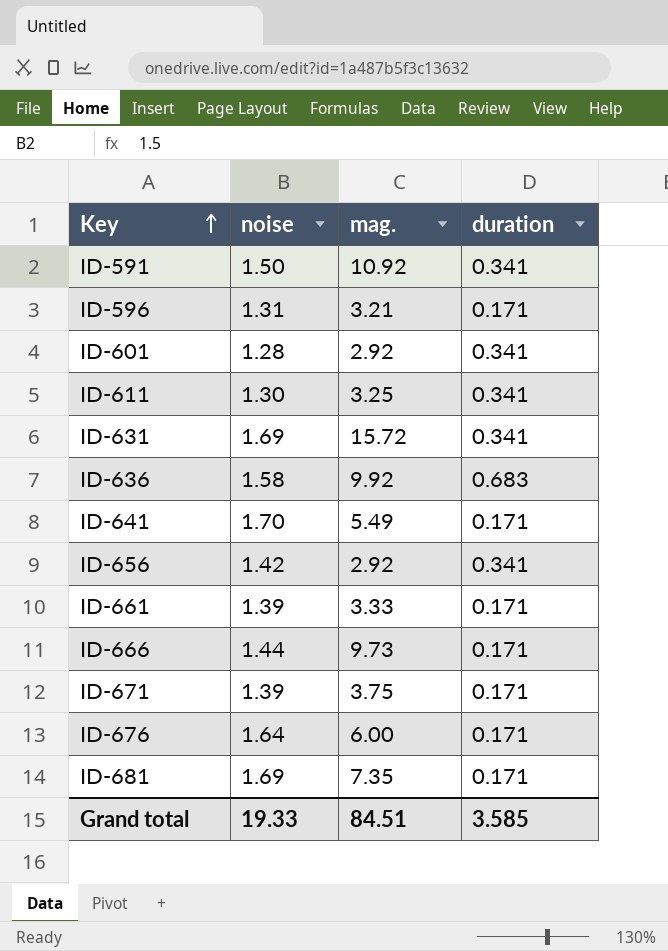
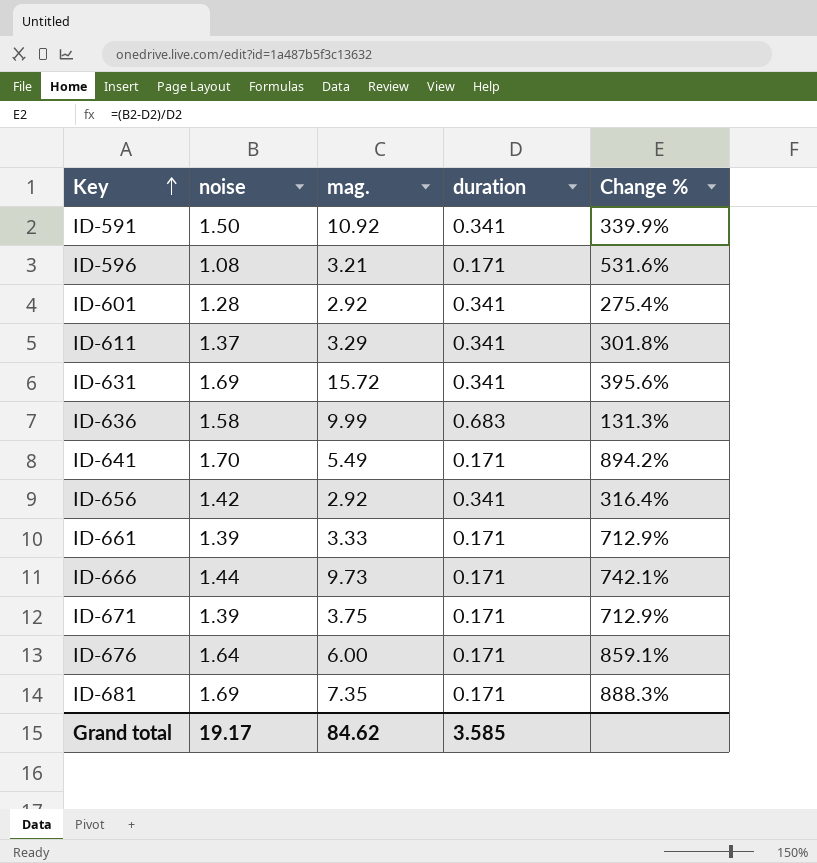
column Change % | formula: none -> ([noise] - [duration]) / [duration]
ID-596 | noise: 1.31 -> 1.08
ID-611 | noise: 1.30 -> 1.37
ID-611 | mag.: 3.25 -> 3.29
ID-636 | mag.: 9.92 -> 9.99
Grand total | noise: 19.33 -> 19.17
Grand total | mag.: 84.51 -> 84.62

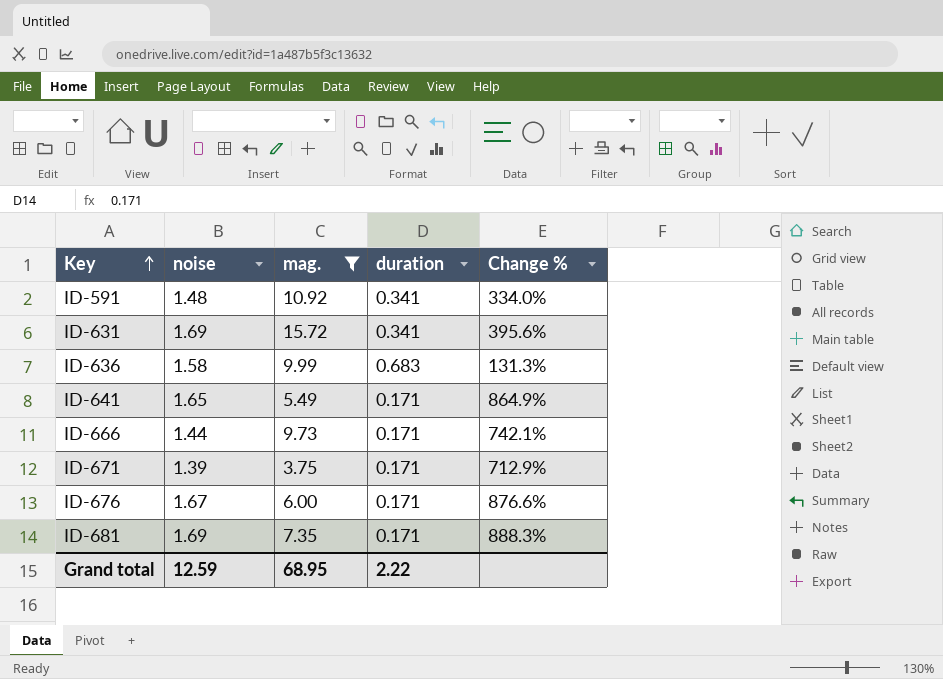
filter: none -> mag. >= 3.75
ID-591 | noise: 1.50 -> 1.48
ID-591 | Change %: 339.9% -> 334.0%
ID-641 | noise: 1.70 -> 1.65
ID-641 | Change %: 894.2% -> 864.9%
ID-676 | noise: 1.64 -> 1.67
ID-676 | Change %: 859.1% -> 876.6%
Grand total | noise: 19.17 -> 12.59
Grand total | mag.: 84.62 -> 68.95
Grand total | duration: 3.585 -> 2.22

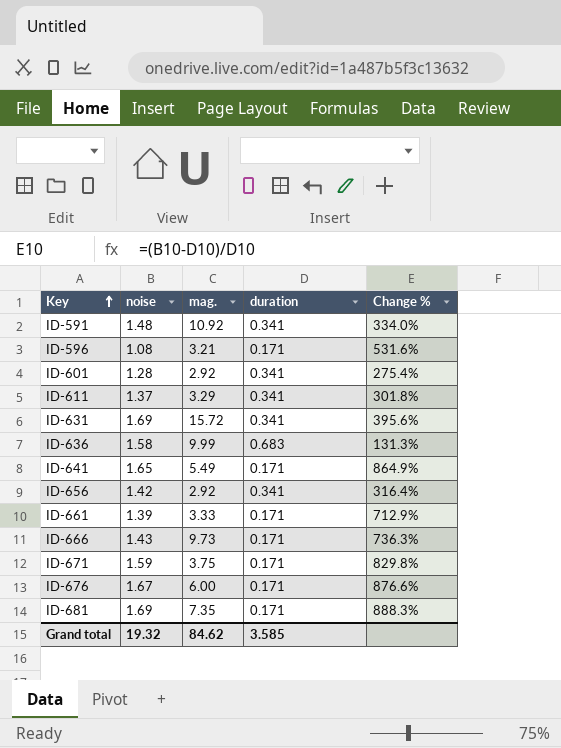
filter: mag. >= 3.75 -> none
ID-666 | noise: 1.44 -> 1.43
ID-666 | Change %: 742.1% -> 736.3%
ID-671 | noise: 1.39 -> 1.59
ID-671 | Change %: 712.9% -> 829.8%
Grand total | noise: 12.59 -> 19.32
Grand total | mag.: 68.95 -> 84.62
Grand total | duration: 2.22 -> 3.585

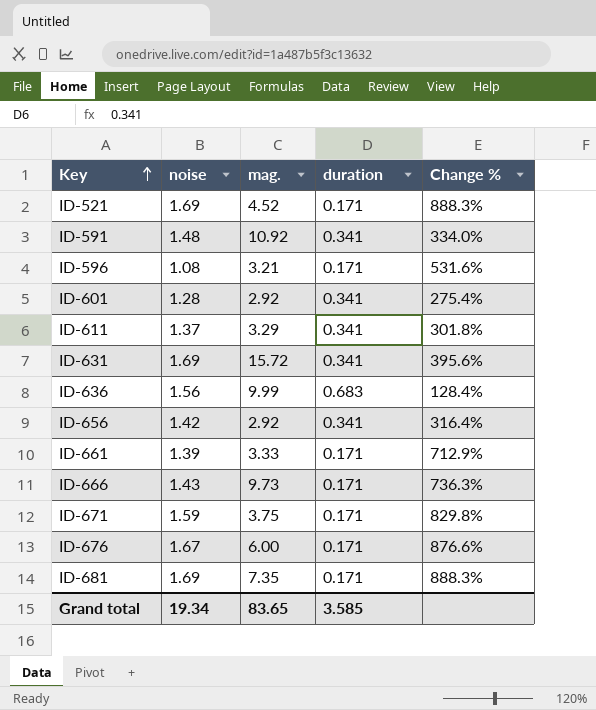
row ID-641: 1.65 | 5.49 | 0.171 | 864.9% -> none
row ID-521: none -> 1.69 | 4.52 | 0.171 | 888.3%
ID-636 | noise: 1.58 -> 1.56
ID-636 | Change %: 131.3% -> 128.4%
Grand total | noise: 19.32 -> 19.34
Grand total | mag.: 84.62 -> 83.65

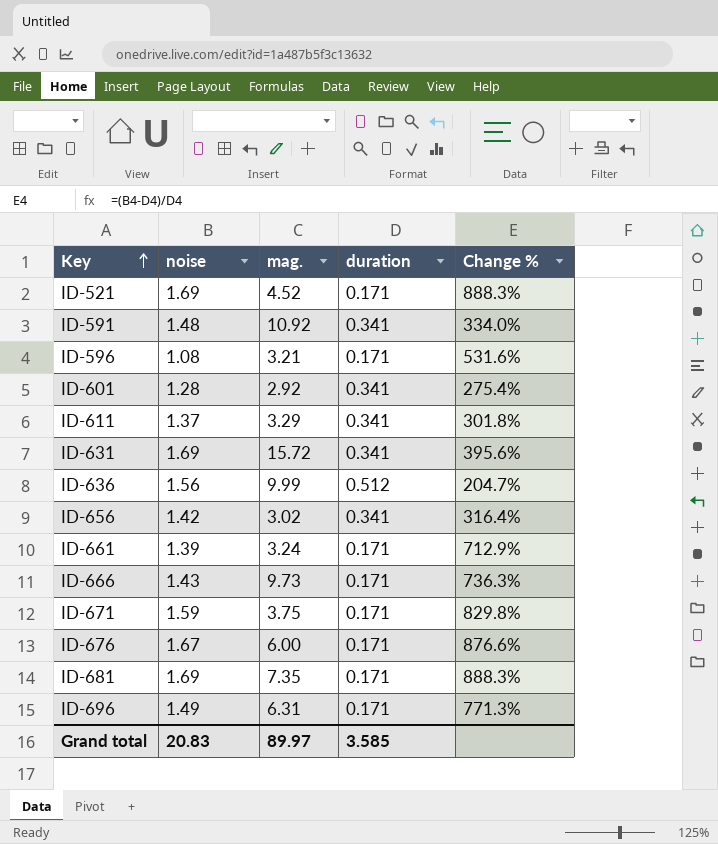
ID-636 | duration: 0.683 -> 0.512
ID-636 | Change %: 128.4% -> 204.7%
ID-656 | mag.: 2.92 -> 3.02
ID-661 | mag.: 3.33 -> 3.24
row ID-696: none -> 1.49 | 6.31 | 0.171 | 771.3%
Grand total | noise: 19.34 -> 20.83
Grand total | mag.: 83.65 -> 89.97

